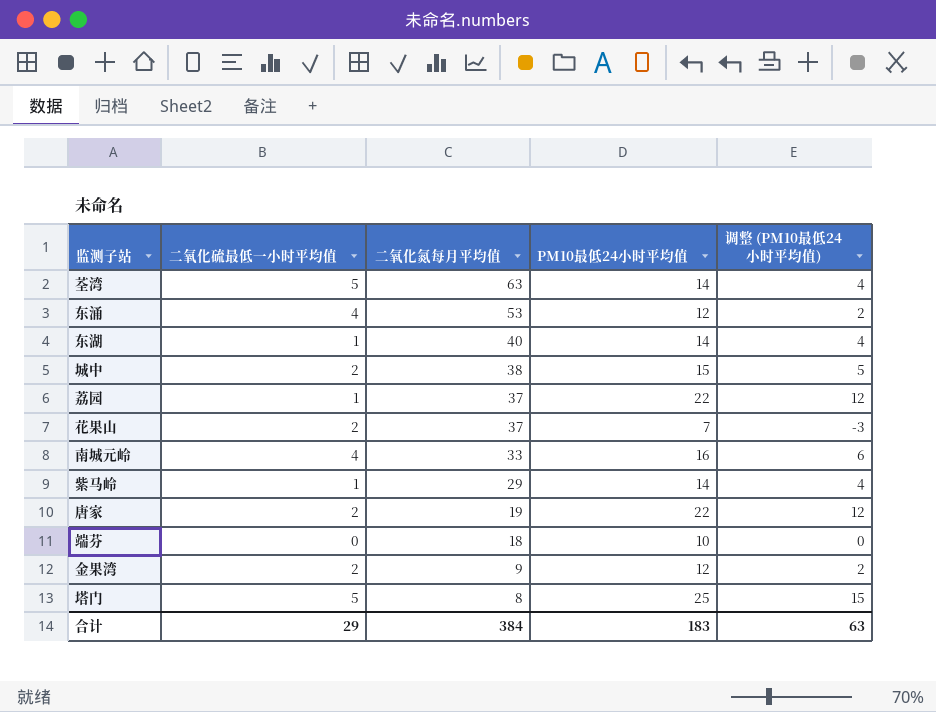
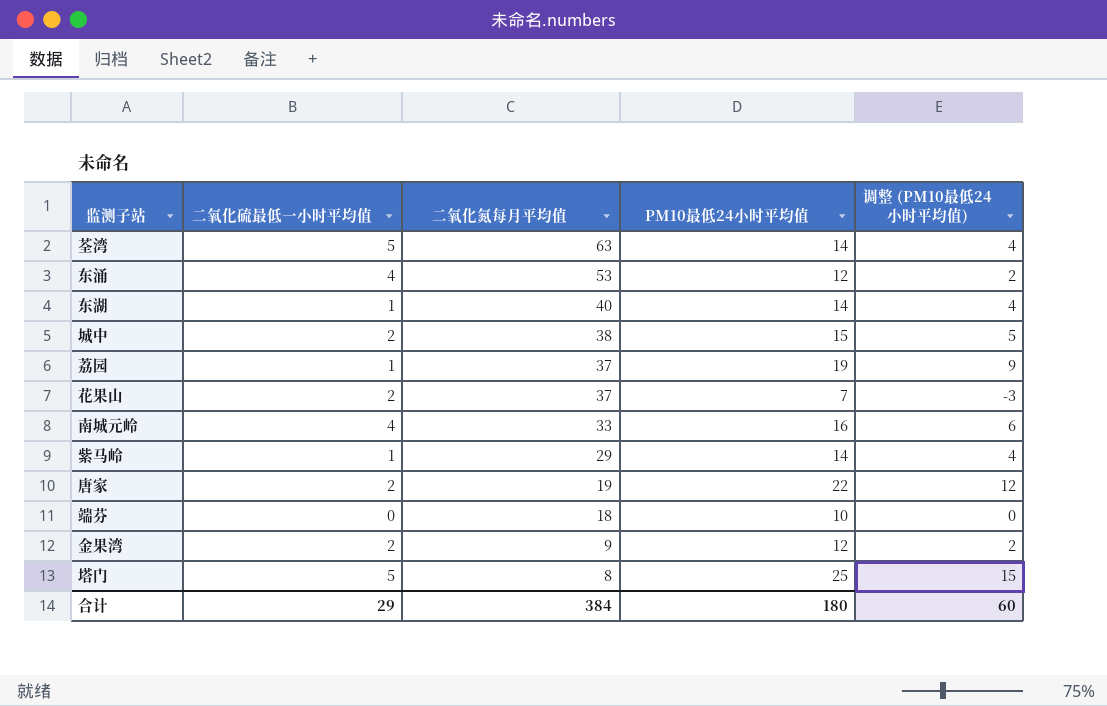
荔园 | PM10最低24小时平均值: 22 -> 19
荔园 | 调整 (PM10最低24小时平均值): 12 -> 9
合计 | PM10最低24小时平均值: 183 -> 180
合计 | 调整 (PM10最低24小时平均值): 63 -> 60

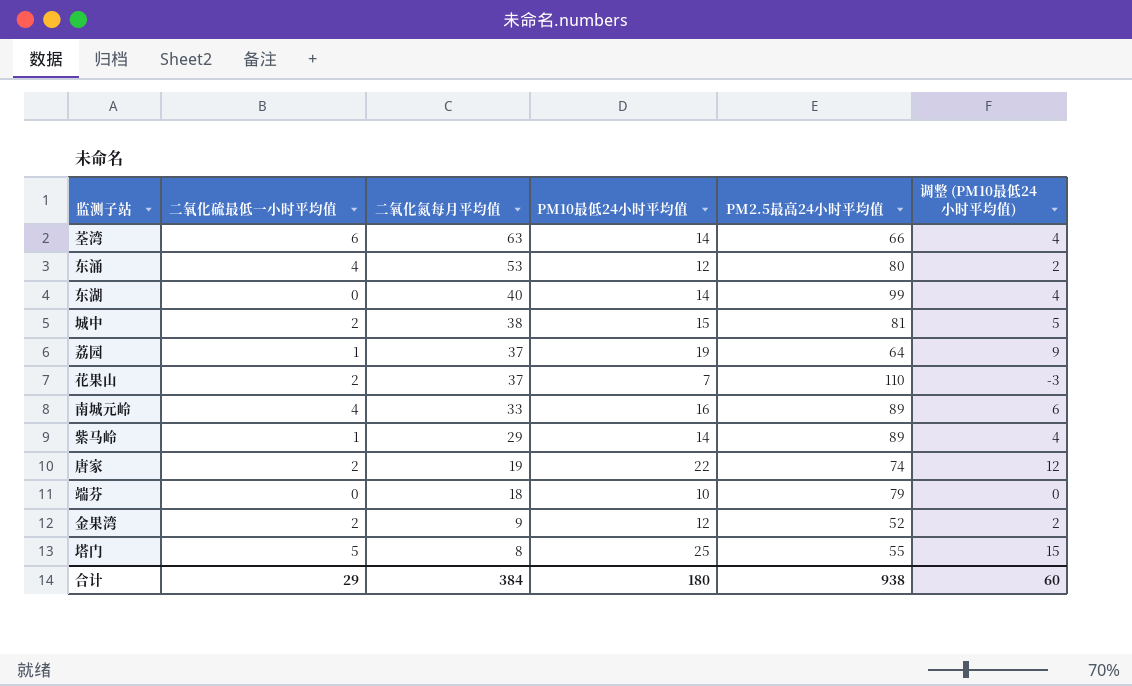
column PM2.5最高24小时平均值 | position: none -> 5
荃湾 | 二氧化硫最低一小时平均值: 5 -> 6
东湖 | 二氧化硫最低一小时平均值: 1 -> 0

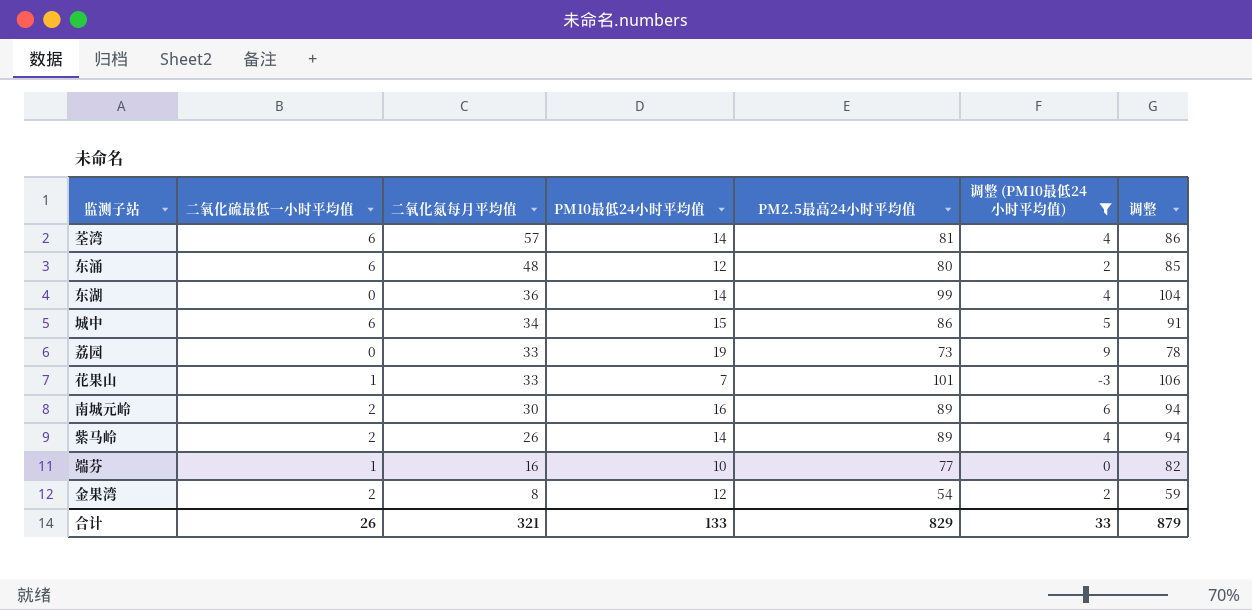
filter: none -> 调整 (PM10最低24小时平均值) <= 9
column 调整 | formula: none -> [PM2.5最高24小时平均值] + 5
荃湾 | 二氧化氮每月平均值: 63 -> 57
荃湾 | PM2.5最高24小时平均值: 66 -> 81
东涌 | 二氧化硫最低一小时平均值: 4 -> 6
东涌 | 二氧化氮每月平均值: 53 -> 48
东湖 | 二氧化氮每月平均值: 40 -> 36
城中 | 二氧化硫最低一小时平均值: 2 -> 6
城中 | 二氧化氮每月平均值: 38 -> 34
城中 | PM2.5最高24小时平均值: 81 -> 86
荔园 | 二氧化硫最低一小时平均值: 1 -> 0
荔园 | 二氧化氮每月平均值: 37 -> 33
荔园 | PM2.5最高24小时平均值: 64 -> 73
花果山 | 二氧化硫最低一小时平均值: 2 -> 1
花果山 | 二氧化氮每月平均值: 37 -> 33
花果山 | PM2.5最高24小时平均值: 110 -> 101
南城元岭 | 二氧化硫最低一小时平均值: 4 -> 2
南城元岭 | 二氧化氮每月平均值: 33 -> 30
紫马岭 | 二氧化硫最低一小时平均值: 1 -> 2
紫马岭 | 二氧化氮每月平均值: 29 -> 26
端芬 | 二氧化硫最低一小时平均值: 0 -> 1
端芬 | 二氧化氮每月平均值: 18 -> 16
端芬 | PM2.5最高24小时平均值: 79 -> 77
金果湾 | 二氧化氮每月平均值: 9 -> 8
金果湾 | PM2.5最高24小时平均值: 52 -> 54
合计 | 二氧化硫最低一小时平均值: 29 -> 26
合计 | 二氧化氮每月平均值: 384 -> 321
合计 | PM10最低24小时平均值: 180 -> 133
合计 | PM2.5最高24小时平均值: 938 -> 829
合计 | 调整 (PM10最低24小时平均值): 60 -> 33

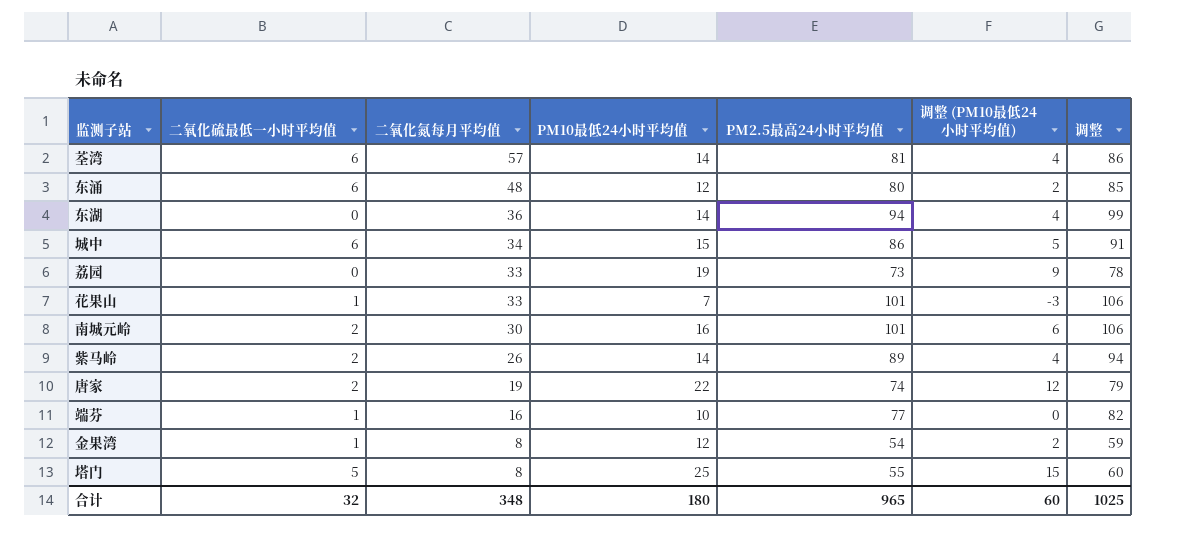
filter: 调整 (PM10最低24小时平均值) <= 9 -> none
东湖 | PM2.5最高24小时平均值: 99 -> 94
东湖 | 调整: 104 -> 99
南城元岭 | PM2.5最高24小时平均值: 89 -> 101
南城元岭 | 调整: 94 -> 106
金果湾 | 二氧化硫最低一小时平均值: 2 -> 1
合计 | 二氧化硫最低一小时平均值: 26 -> 32
合计 | 二氧化氮每月平均值: 321 -> 348
合计 | PM10最低24小时平均值: 133 -> 180
合计 | PM2.5最高24小时平均值: 829 -> 965
合计 | 调整 (PM10最低24小时平均值): 33 -> 60
合计 | 调整: 879 -> 1025

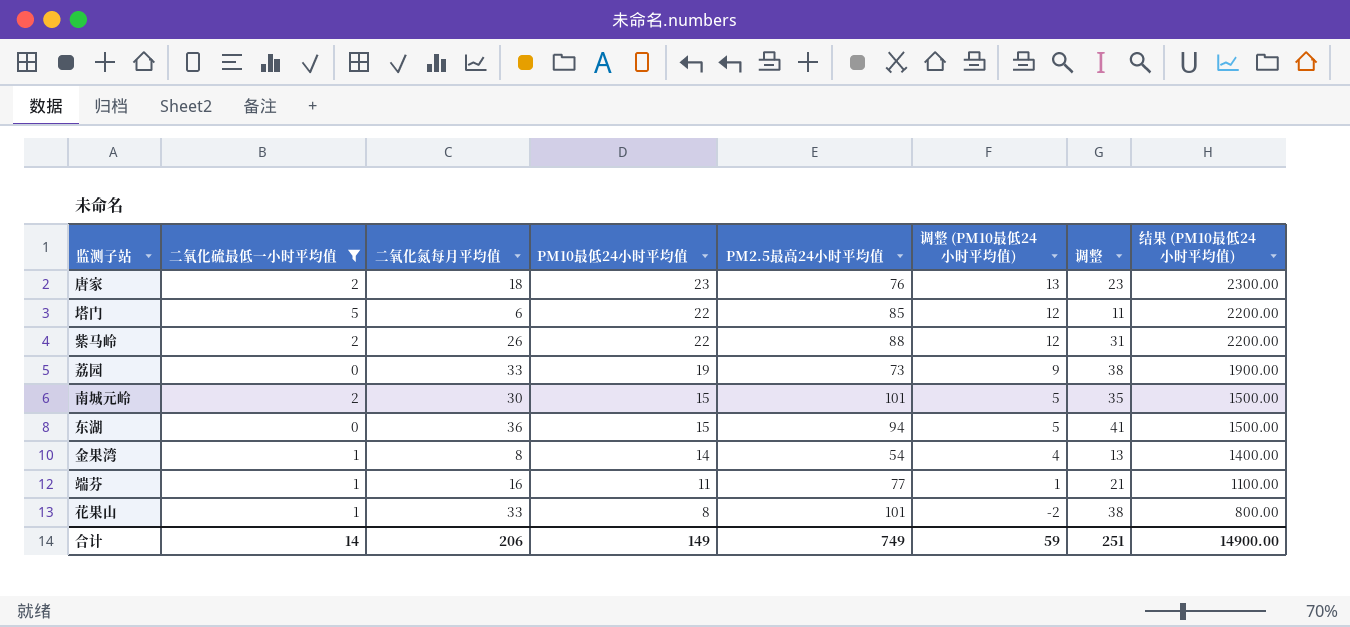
filter: none -> 二氧化硫最低一小时平均值 != 6
row order: 二氧化氮每月平均值 descending -> PM10最低24小时平均值 descending
column 调整 | formula: [PM2.5最高24小时平均值] + 5 -> [二氧化氮每月平均值] + 5
column 结果 (PM10最低24小时平均值) | formula: none -> [PM10最低24小时平均值] * 100
唐家 | 二氧化氮每月平均值: 19 -> 18
唐家 | PM10最低24小时平均值: 22 -> 23
唐家 | PM2.5最高24小时平均值: 74 -> 76
唐家 | 调整 (PM10最低24小时平均值): 12 -> 13
塔门 | 二氧化氮每月平均值: 8 -> 6
塔门 | PM10最低24小时平均值: 25 -> 22
塔门 | PM2.5最高24小时平均值: 55 -> 85
塔门 | 调整 (PM10最低24小时平均值): 15 -> 12
紫马岭 | PM10最低24小时平均值: 14 -> 22
紫马岭 | PM2.5最高24小时平均值: 89 -> 88
紫马岭 | 调整 (PM10最低24小时平均值): 4 -> 12
南城元岭 | PM10最低24小时平均值: 16 -> 15
南城元岭 | 调整 (PM10最低24小时平均值): 6 -> 5
东湖 | PM10最低24小时平均值: 14 -> 15
东湖 | 调整 (PM10最低24小时平均值): 4 -> 5
金果湾 | PM10最低24小时平均值: 12 -> 14
金果湾 | 调整 (PM10最低24小时平均值): 2 -> 4
端芬 | PM10最低24小时平均值: 10 -> 11
端芬 | 调整 (PM10最低24小时平均值): 0 -> 1
花果山 | PM10最低24小时平均值: 7 -> 8
花果山 | 调整 (PM10最低24小时平均值): -3 -> -2
合计 | 二氧化硫最低一小时平均值: 32 -> 14
合计 | 二氧化氮每月平均值: 348 -> 206
合计 | PM10最低24小时平均值: 180 -> 149
合计 | PM2.5最高24小时平均值: 965 -> 749
合计 | 调整 (PM10最低24小时平均值): 60 -> 59
合计 | 调整: 1025 -> 251

